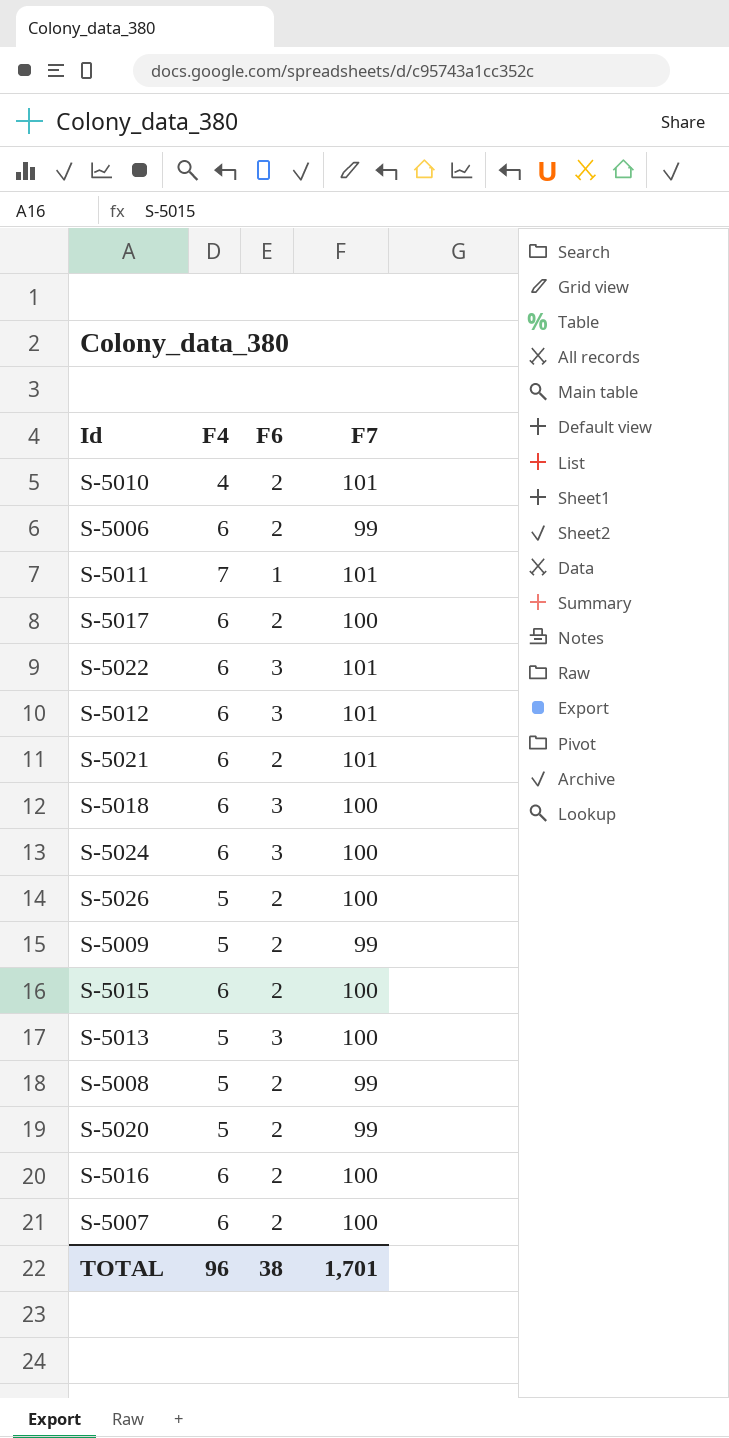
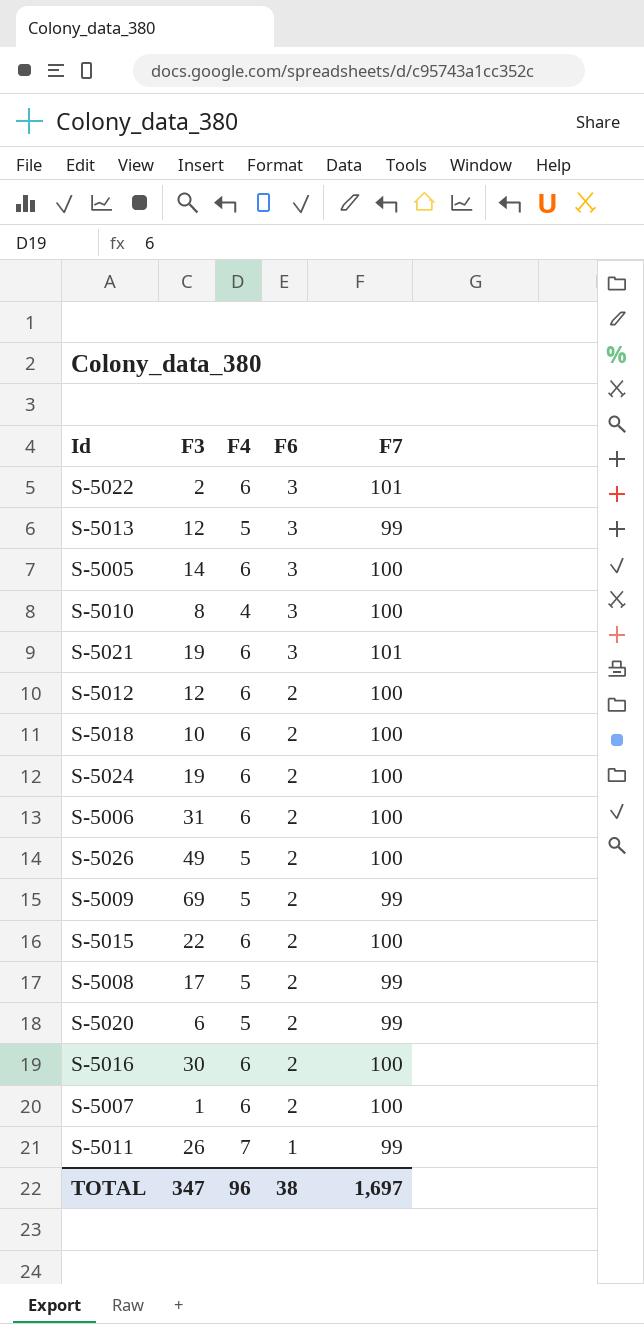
row order: none -> F6 descending
column F3 | position: none -> 2
row S-5017: 6 | 2 | 100 -> none
S-5013 | F7: 100 -> 99
row S-5005: none -> 14 | 6 | 3 | 100
S-5010 | F6: 2 -> 3
S-5010 | F7: 101 -> 100
S-5021 | F6: 2 -> 3
S-5012 | F6: 3 -> 2
S-5012 | F7: 101 -> 100
S-5018 | F6: 3 -> 2
S-5024 | F6: 3 -> 2
S-5006 | F7: 99 -> 100
S-5011 | F7: 101 -> 99
TOTAL | F7: 1,701 -> 1,697

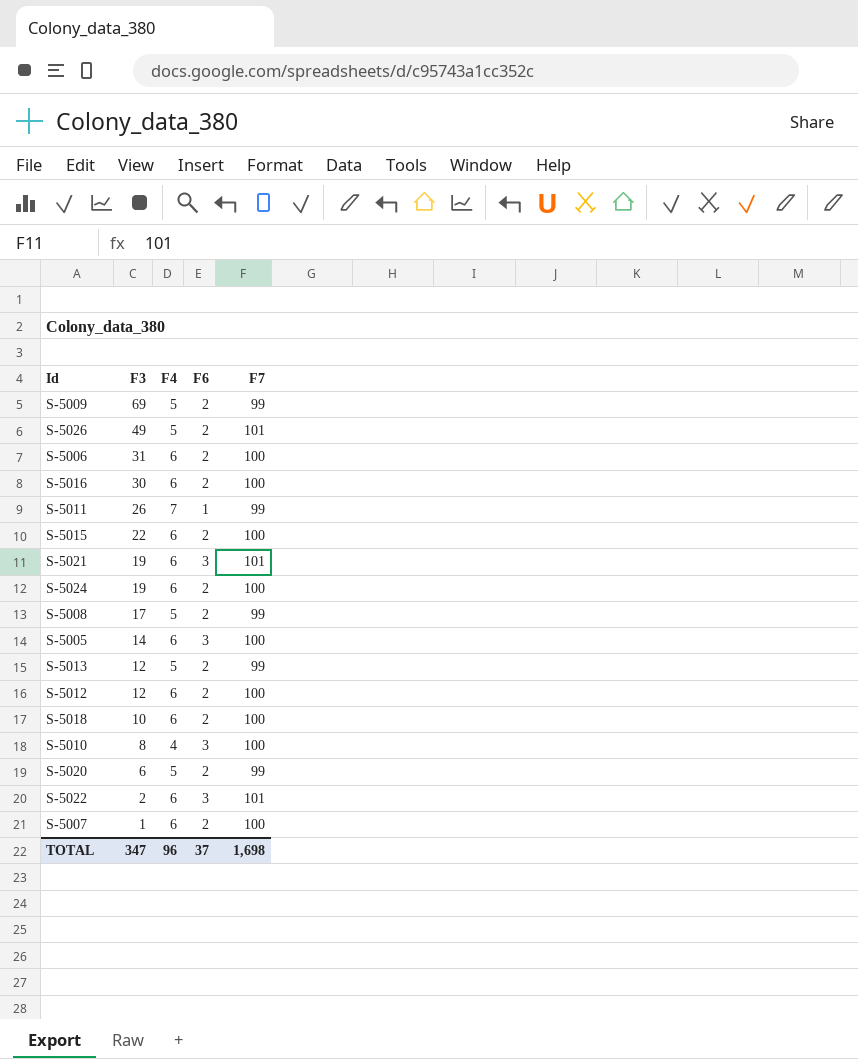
row order: F6 descending -> F3 descending
S-5026 | F7: 100 -> 101
S-5013 | F6: 3 -> 2
TOTAL | F6: 38 -> 37
TOTAL | F7: 1,697 -> 1,698

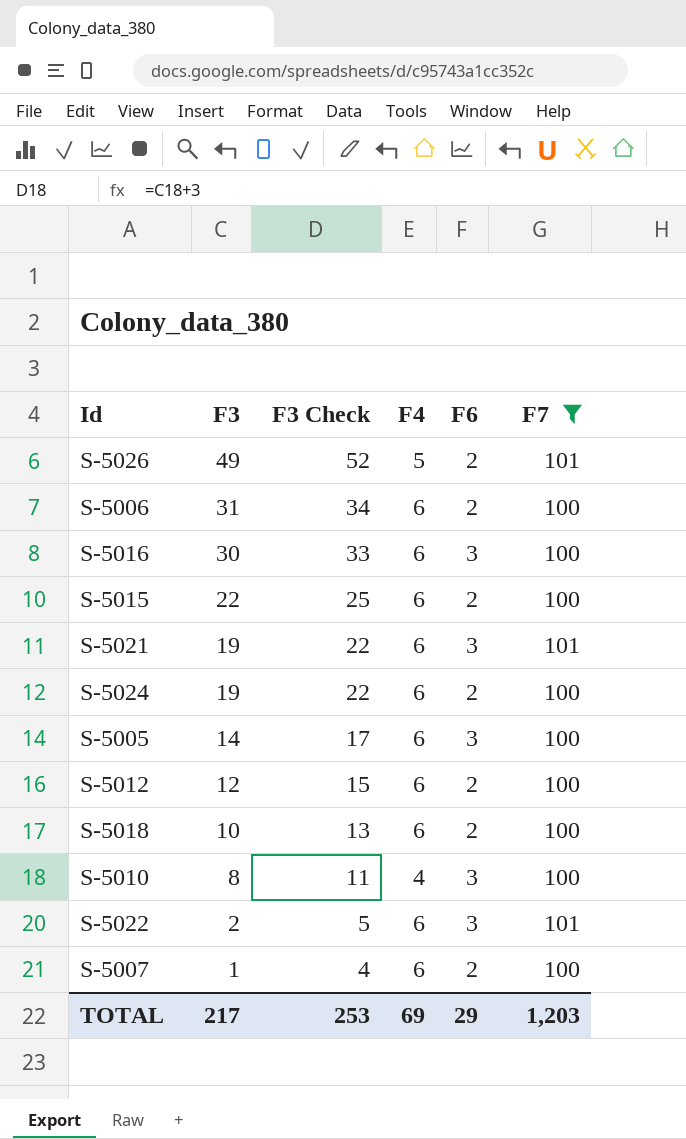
filter: none -> F7 != 99
column F3 Check | formula: none -> [F3] + 3
S-5016 | F6: 2 -> 3
TOTAL | F3: 347 -> 217
TOTAL | F4: 96 -> 69
TOTAL | F6: 37 -> 29
TOTAL | F7: 1,698 -> 1,203

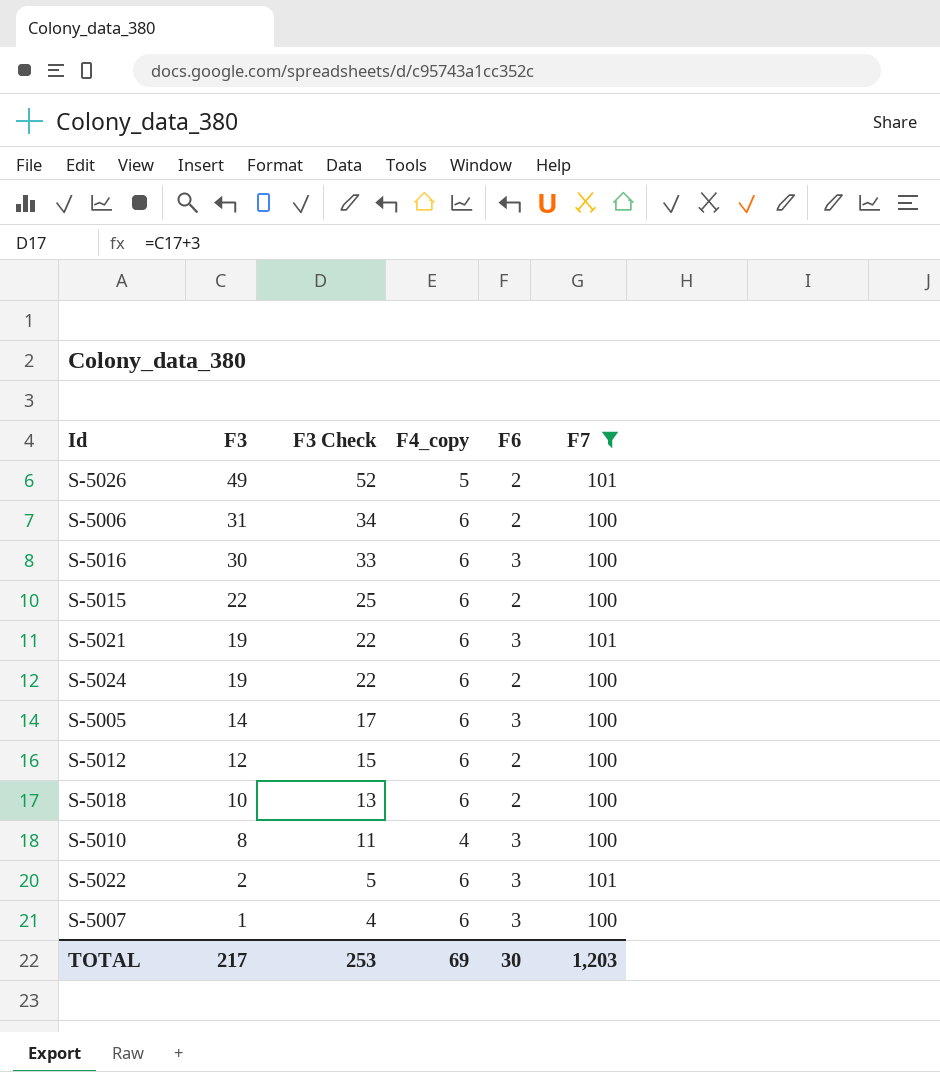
column name: F4 -> F4_copy
S-5007 | F6: 2 -> 3
TOTAL | F6: 29 -> 30

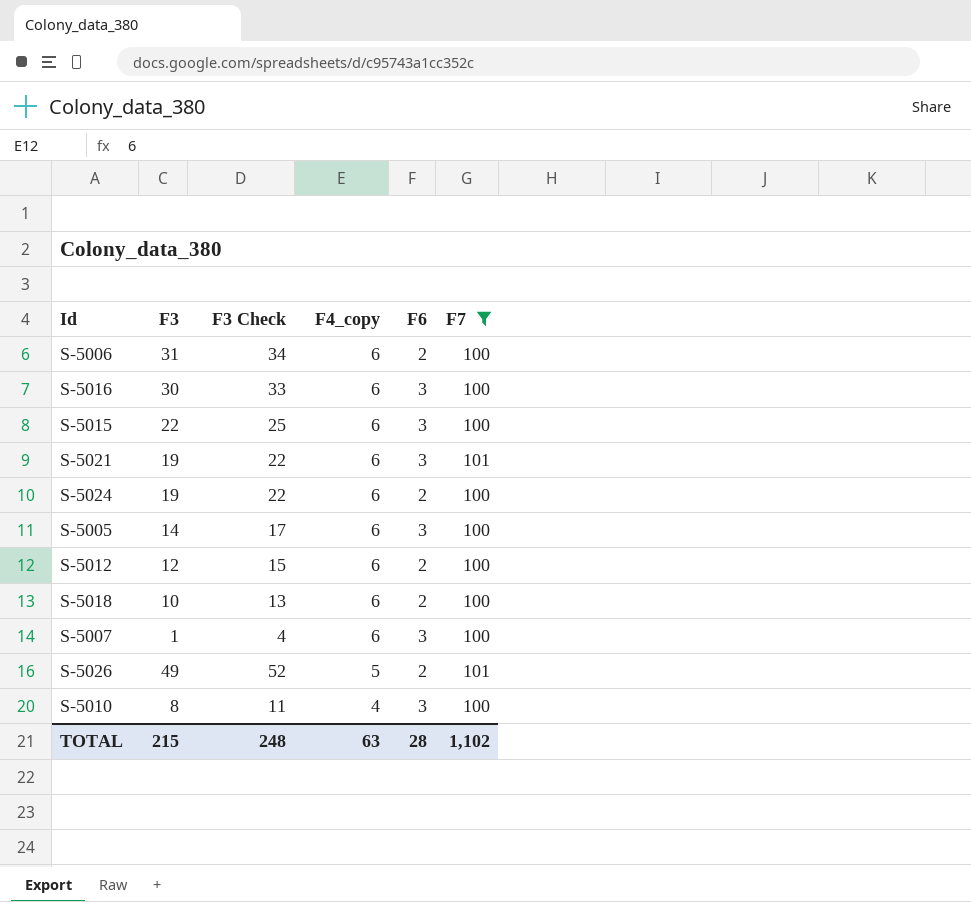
row order: F3 descending -> F4_copy descending
row S-5022: 2 | 5 | 6 | 3 | 101 -> none
S-5015 | F6: 2 -> 3
TOTAL | F3: 217 -> 215
TOTAL | F3 Check: 253 -> 248
TOTAL | F4_copy: 69 -> 63
TOTAL | F6: 30 -> 28
TOTAL | F7: 1,203 -> 1,102

